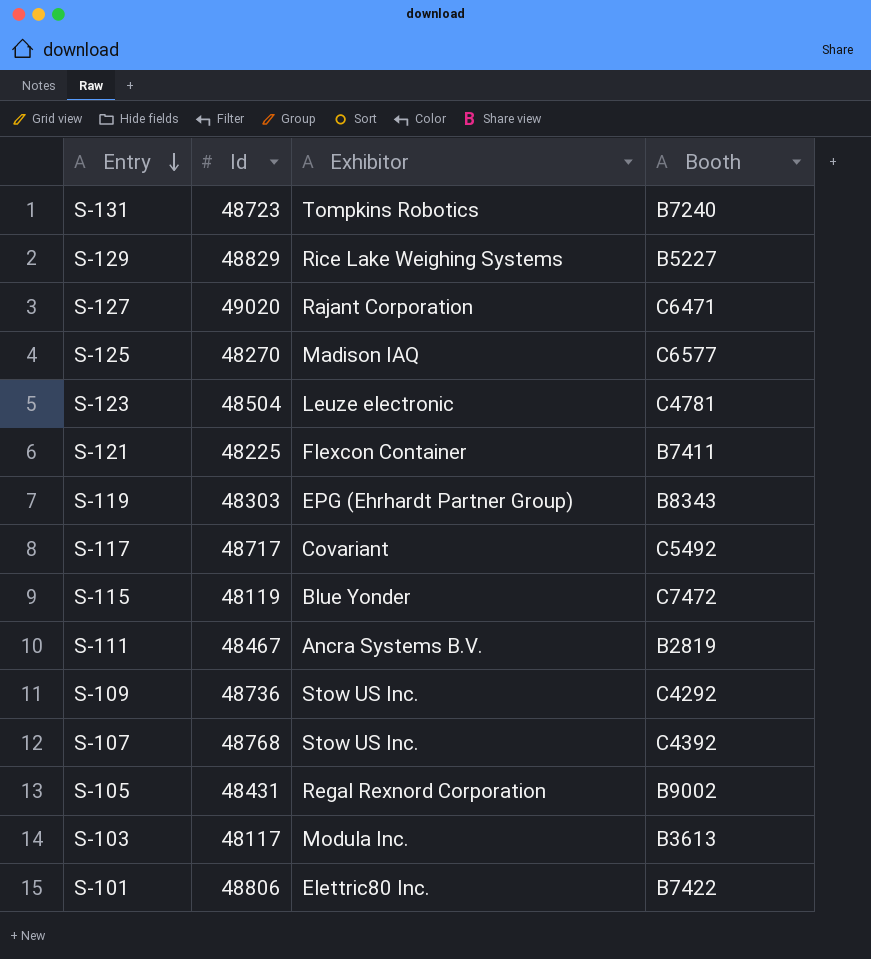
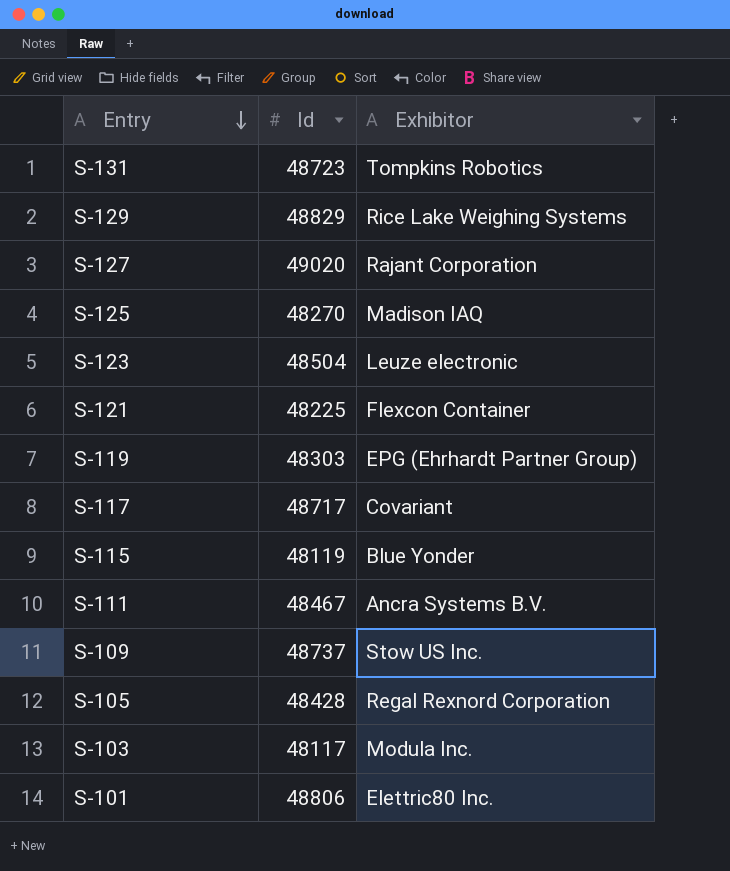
column Booth | position: 4 -> none
row S-107: 48768 | Stow US Inc. | C4392 -> none
S-109 | Id: 48736 -> 48737
S-105 | Id: 48431 -> 48428

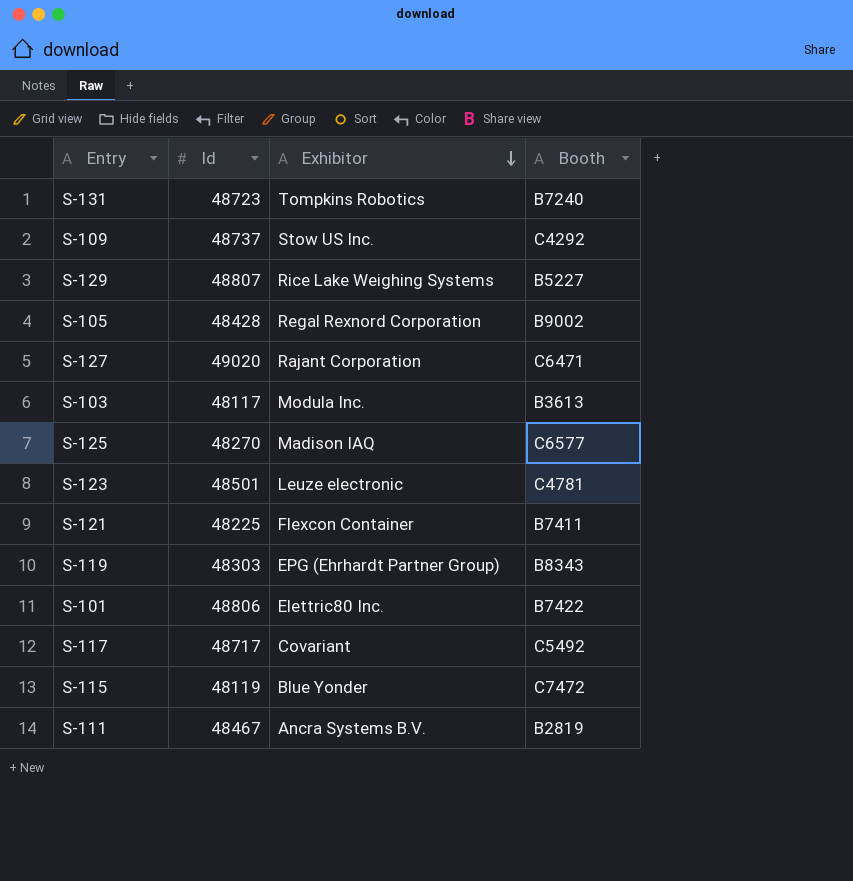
row order: Entry descending -> Exhibitor descending
column Booth | position: none -> 4
S-129 | Id: 48829 -> 48807
S-123 | Id: 48504 -> 48501

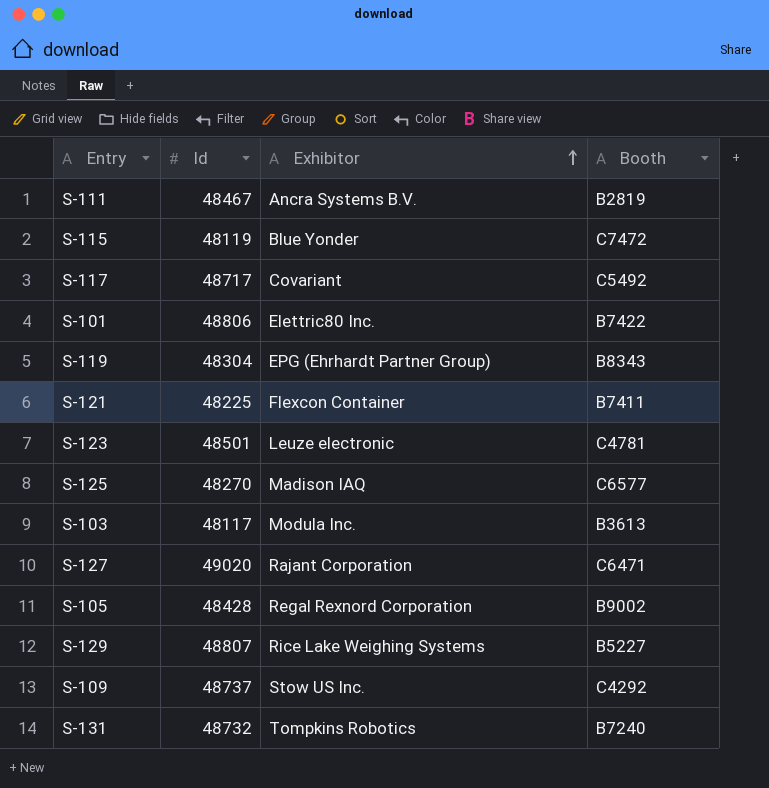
row order: Exhibitor descending -> Exhibitor ascending
S-119 | Id: 48303 -> 48304
S-131 | Id: 48723 -> 48732

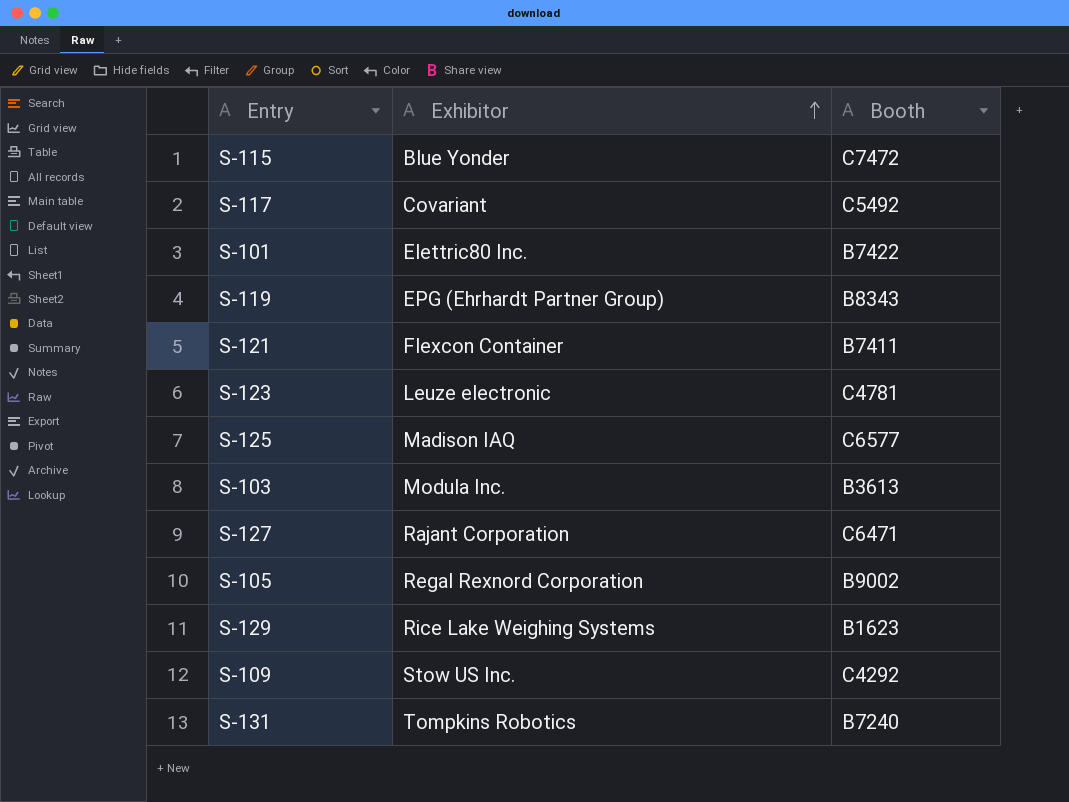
column Id | position: 2 -> none
row S-111: 48467 | Ancra Systems B.V. | B2819 -> none
S-129 | Booth: B5227 -> B1623

